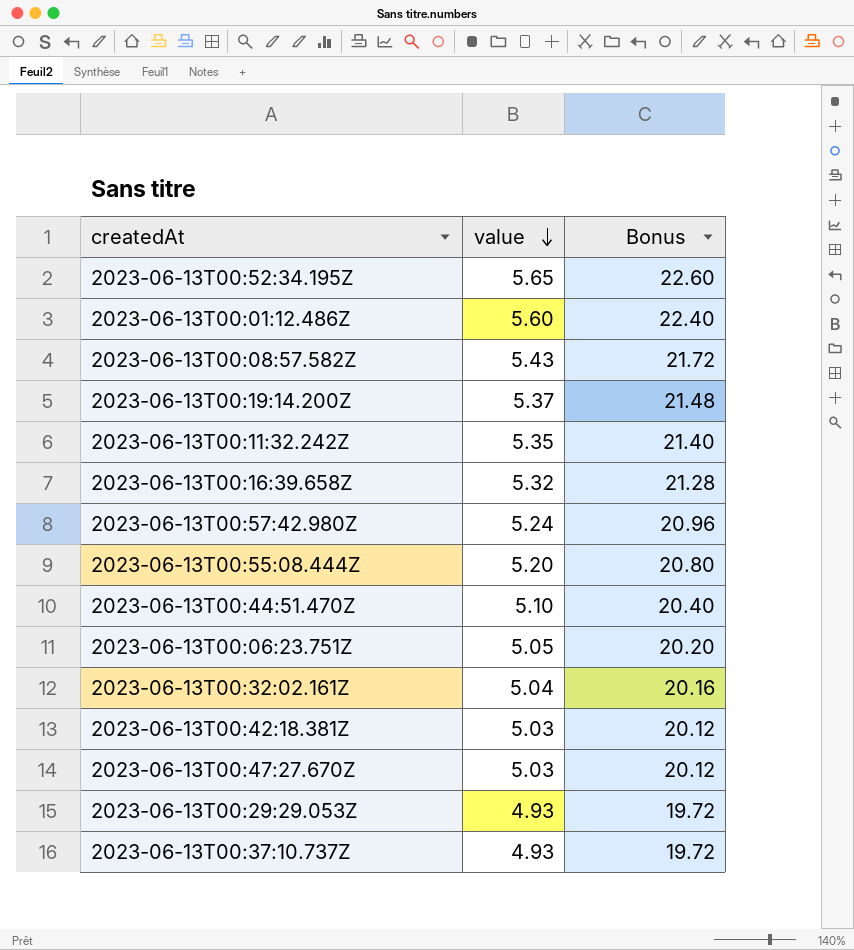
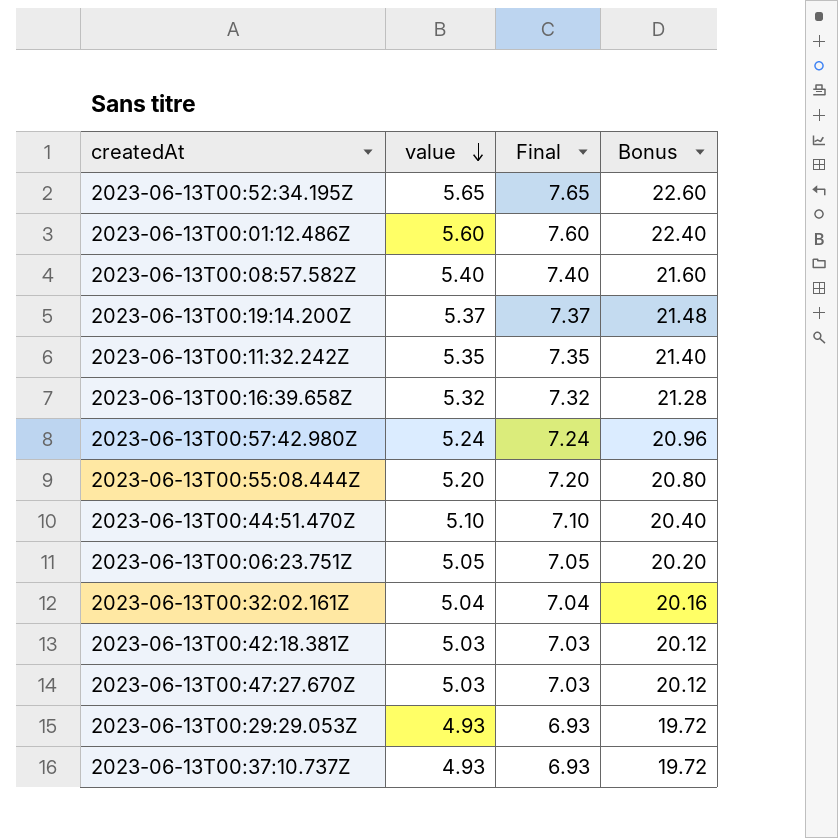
column Final | formula: none -> [value] + 2
2023-06-13T00:08:57.582Z | value: 5.43 -> 5.40
2023-06-13T00:08:57.582Z | Bonus: 21.72 -> 21.60

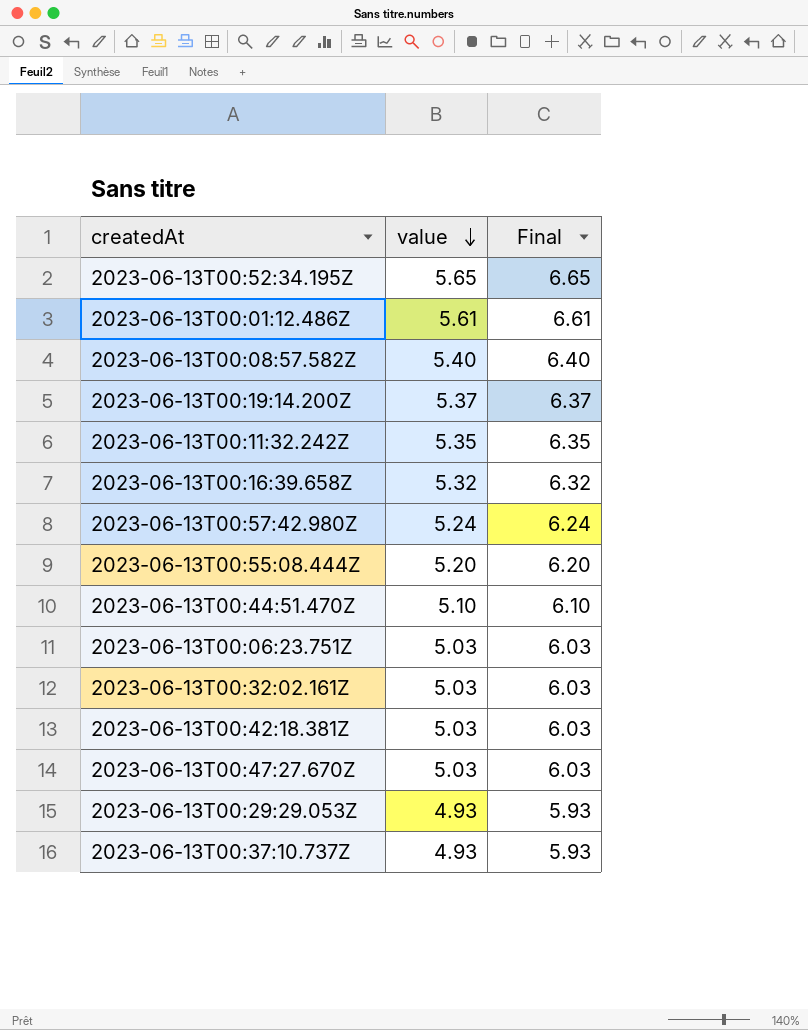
column Bonus | formula: [value] * 4 -> none
column Final | formula: [value] + 2 -> [value] + 1
2023-06-13T00:01:12.486Z | value: 5.60 -> 5.61
2023-06-13T00:06:23.751Z | value: 5.05 -> 5.03
2023-06-13T00:32:02.161Z | value: 5.04 -> 5.03

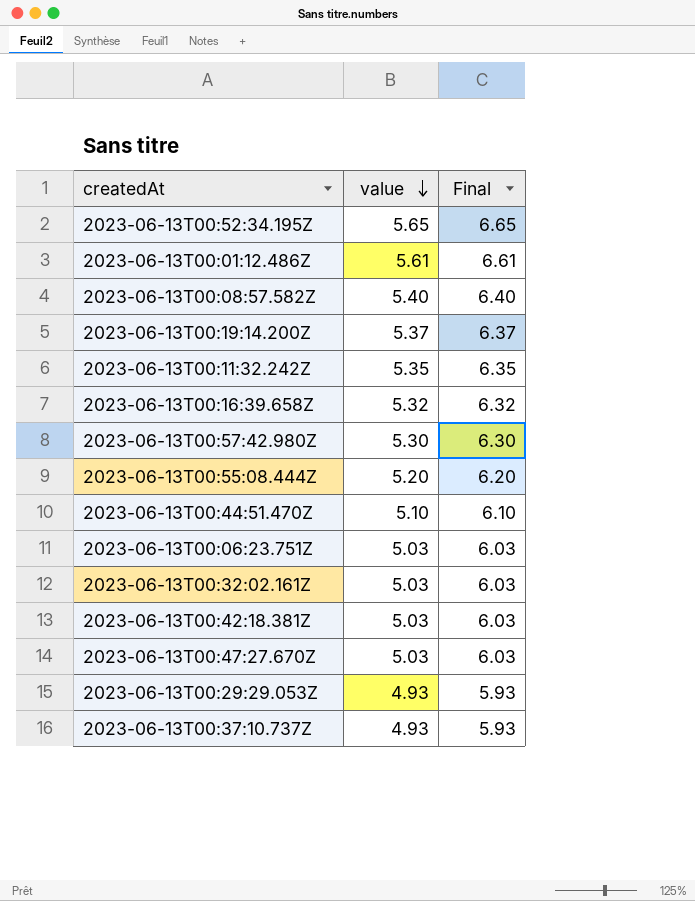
2023-06-13T00:57:42.980Z | value: 5.24 -> 5.30
2023-06-13T00:57:42.980Z | Final: 6.24 -> 6.30

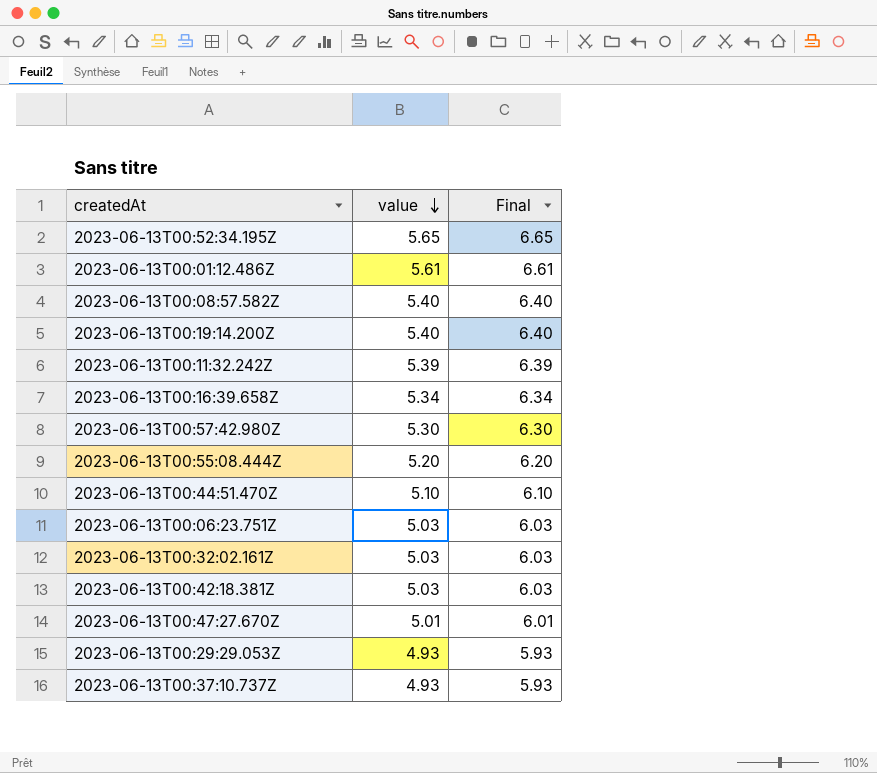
2023-06-13T00:19:14.200Z | value: 5.37 -> 5.40
2023-06-13T00:19:14.200Z | Final: 6.37 -> 6.40
2023-06-13T00:11:32.242Z | value: 5.35 -> 5.39
2023-06-13T00:11:32.242Z | Final: 6.35 -> 6.39
2023-06-13T00:16:39.658Z | value: 5.32 -> 5.34
2023-06-13T00:16:39.658Z | Final: 6.32 -> 6.34
2023-06-13T00:47:27.670Z | value: 5.03 -> 5.01
2023-06-13T00:47:27.670Z | Final: 6.03 -> 6.01

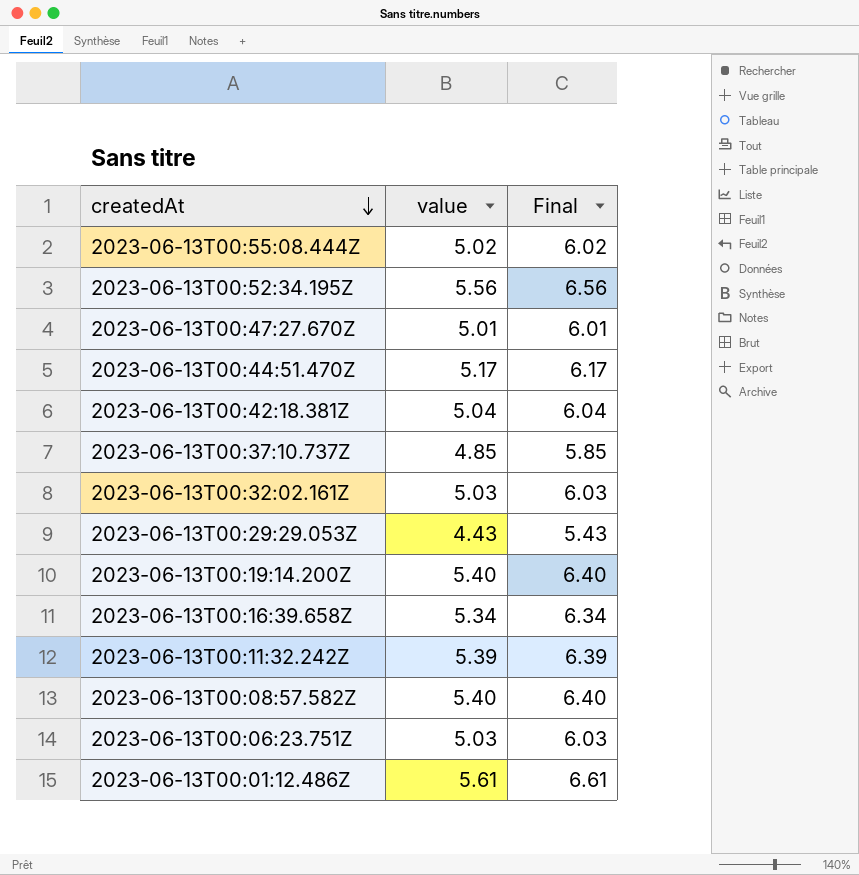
row order: value descending -> createdAt descending
row 2023-06-13T00:57:42.980Z: 5.30 | 6.30 -> none
2023-06-13T00:55:08.444Z | value: 5.20 -> 5.02
2023-06-13T00:55:08.444Z | Final: 6.20 -> 6.02
2023-06-13T00:52:34.195Z | value: 5.65 -> 5.56
2023-06-13T00:52:34.195Z | Final: 6.65 -> 6.56
2023-06-13T00:44:51.470Z | value: 5.10 -> 5.17
2023-06-13T00:44:51.470Z | Final: 6.10 -> 6.17
2023-06-13T00:42:18.381Z | value: 5.03 -> 5.04
2023-06-13T00:42:18.381Z | Final: 6.03 -> 6.04
2023-06-13T00:37:10.737Z | value: 4.93 -> 4.85
2023-06-13T00:37:10.737Z | Final: 5.93 -> 5.85
2023-06-13T00:29:29.053Z | value: 4.93 -> 4.43
2023-06-13T00:29:29.053Z | Final: 5.93 -> 5.43

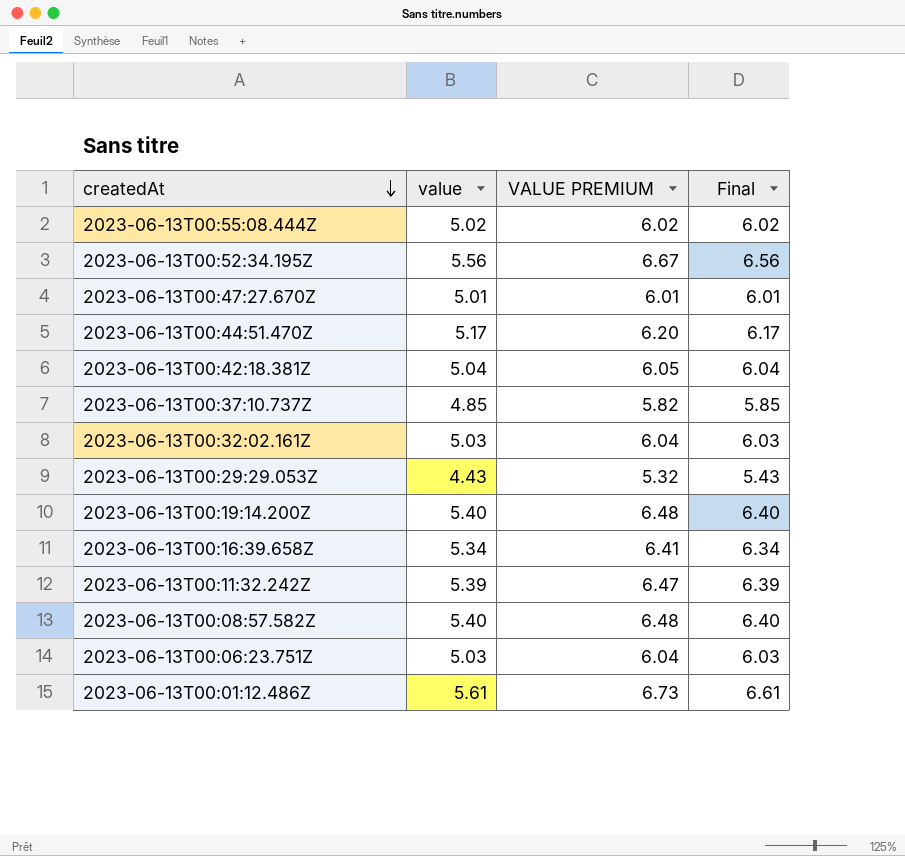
column VALUE PREMIUM | formula: none -> [value] * 1.2

